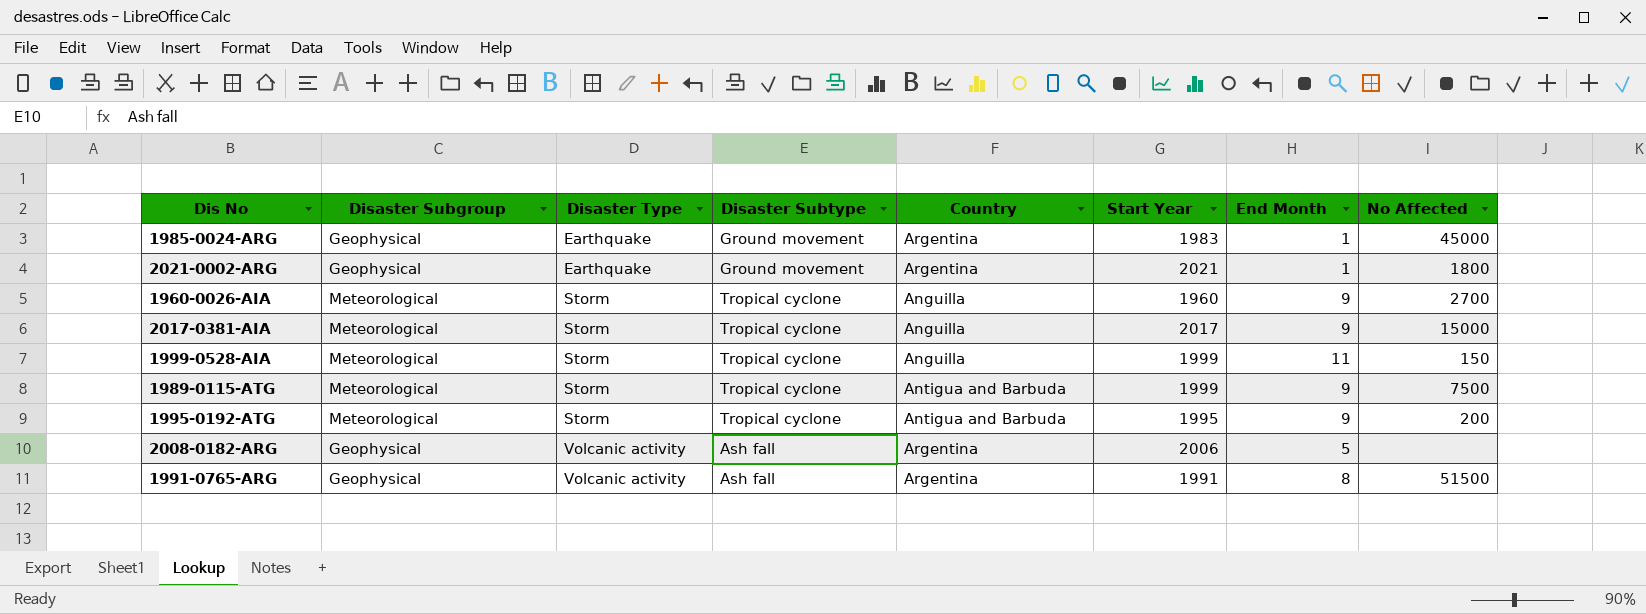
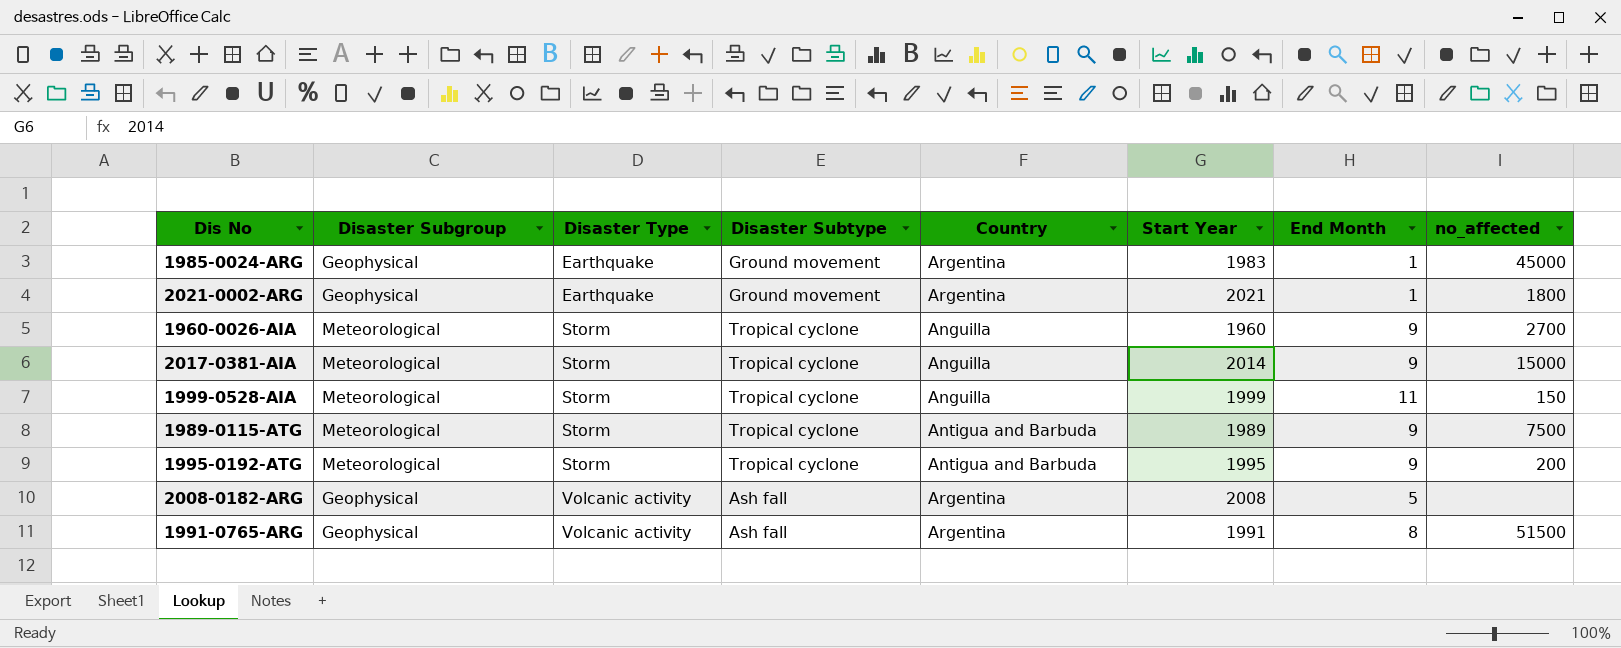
column name: No Affected -> no_affected
2017-0381-AIA | Start Year: 2017 -> 2014
1989-0115-ATG | Start Year: 1999 -> 1989
2008-0182-ARG | Start Year: 2006 -> 2008

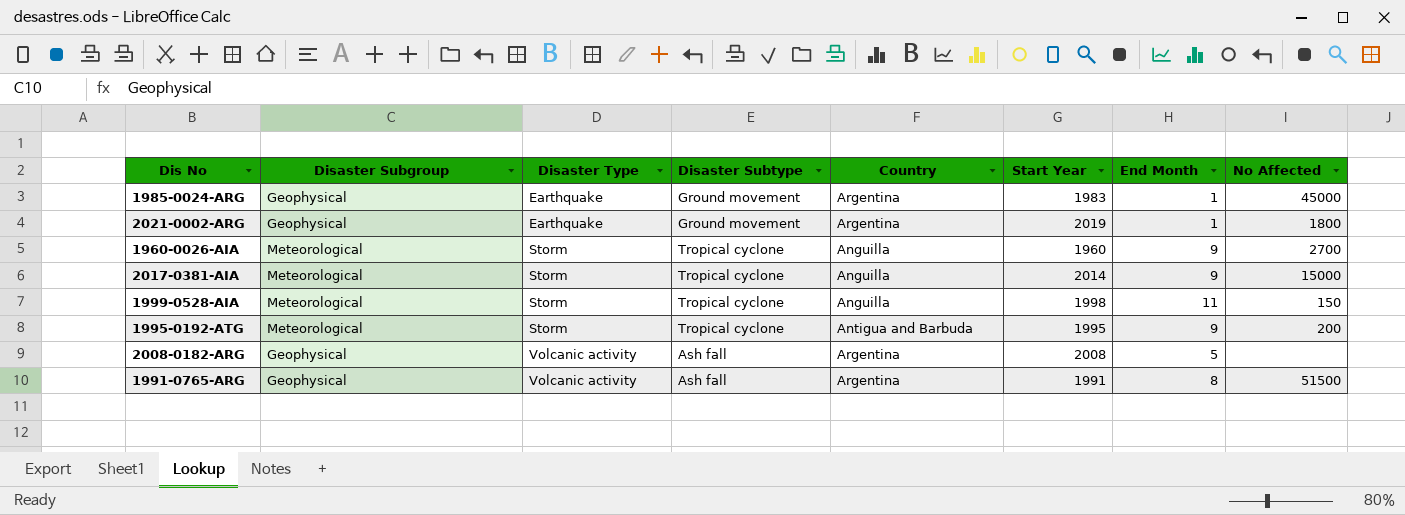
column name: no_affected -> No Affected
row 1989-0115-ATG: Meteorological | Storm | Tropical cyclone | Antigua and Barbuda | 1989 | 9 | 7500 -> none
2021-0002-ARG | Start Year: 2021 -> 2019
1999-0528-AIA | Start Year: 1999 -> 1998

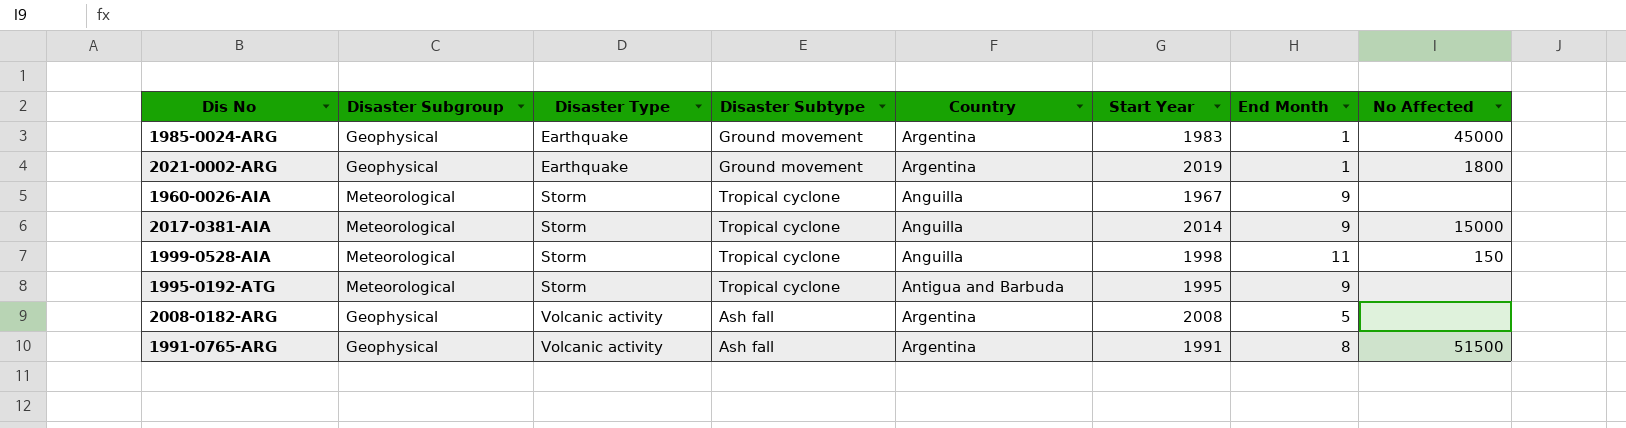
1960-0026-AIA | Start Year: 1960 -> 1967
1960-0026-AIA | No Affected: 2700 -> none
1995-0192-ATG | No Affected: 200 -> none

